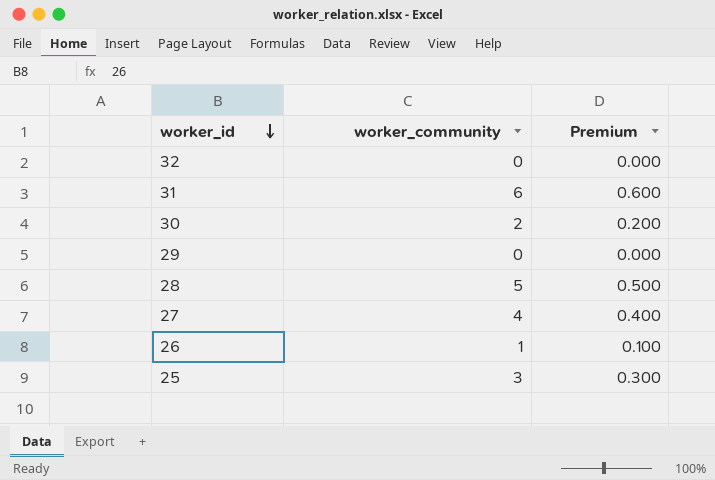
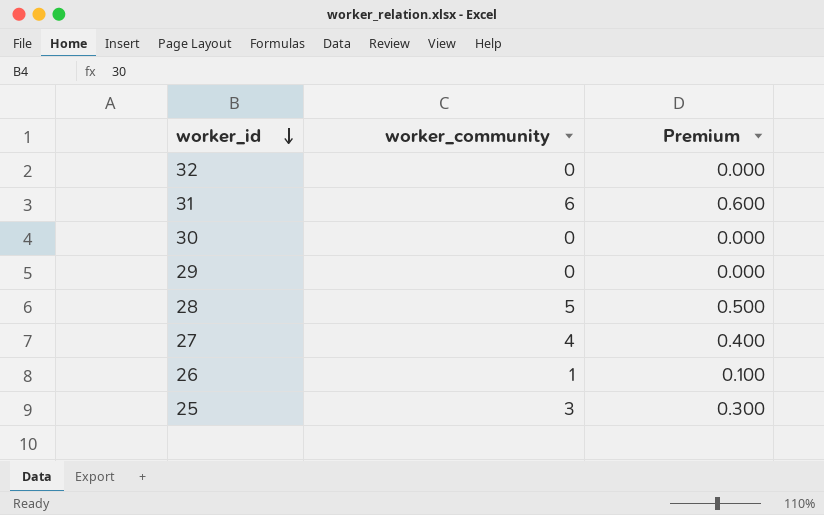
30 | worker_community: 2 -> 0
30 | Premium: 0.200 -> 0.000

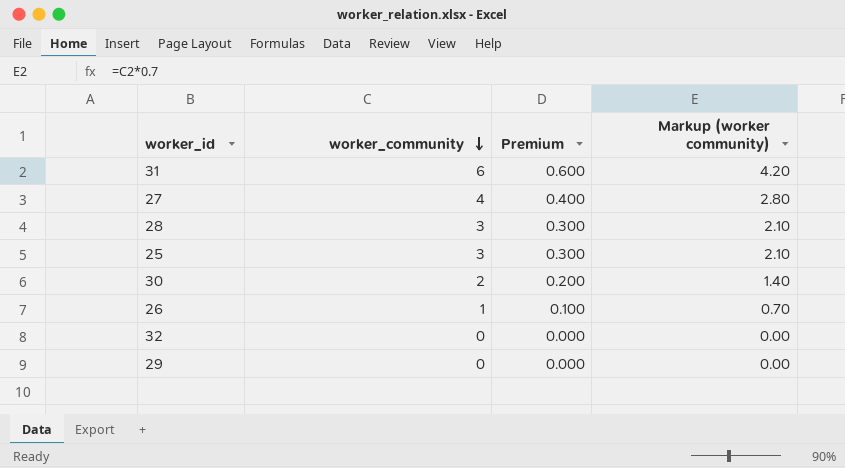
row order: worker_id descending -> worker_community descending
column Markup (worker community) | formula: none -> [worker_community] * 0.7
28 | worker_community: 5 -> 3
28 | Premium: 0.500 -> 0.300
30 | worker_community: 0 -> 2
30 | Premium: 0.000 -> 0.200

